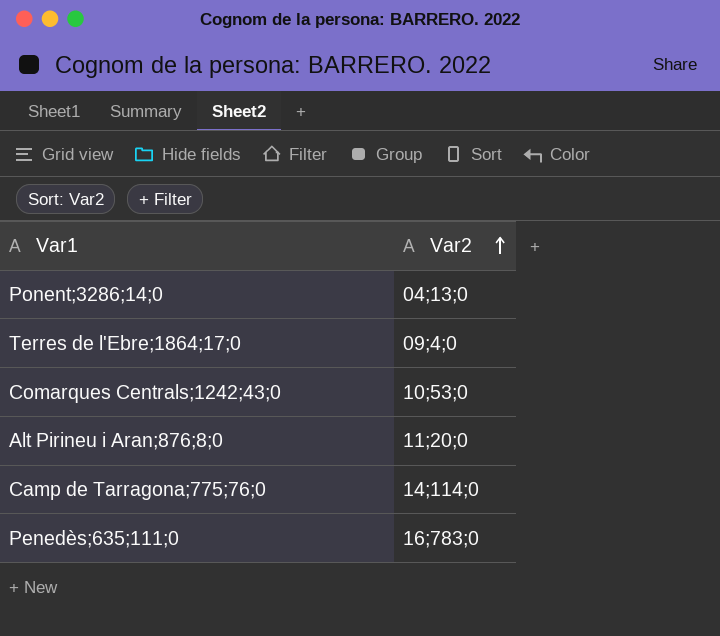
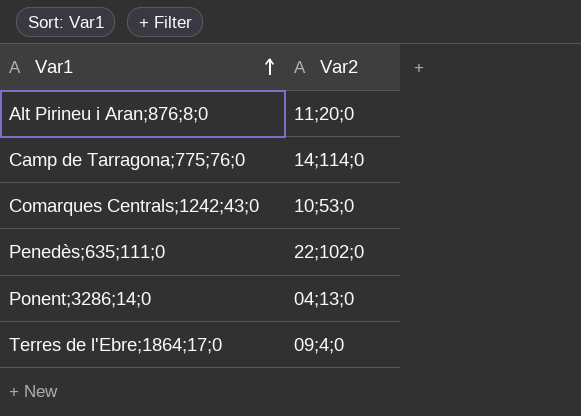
row order: Var2 ascending -> Var1 ascending
Penedès;635;111;0 | Var2: 16;783;0 -> 22;102;0

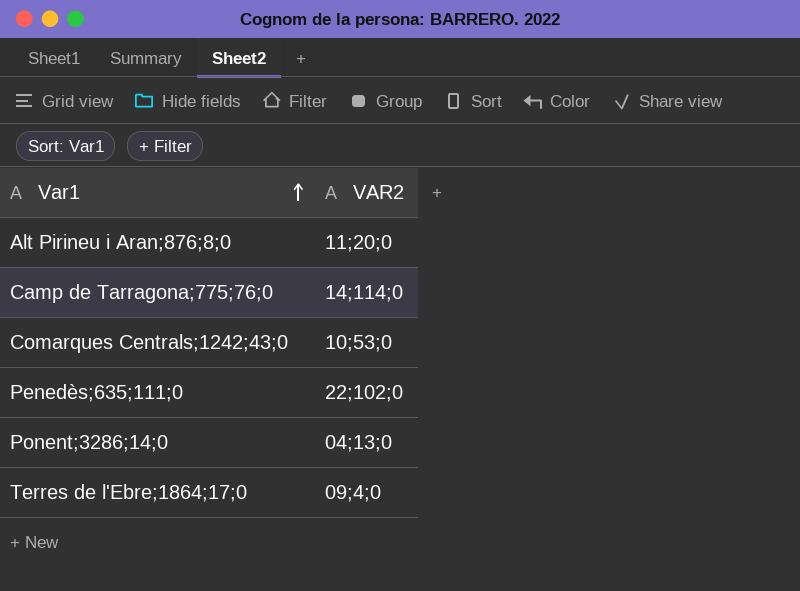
column name: Var2 -> VAR2

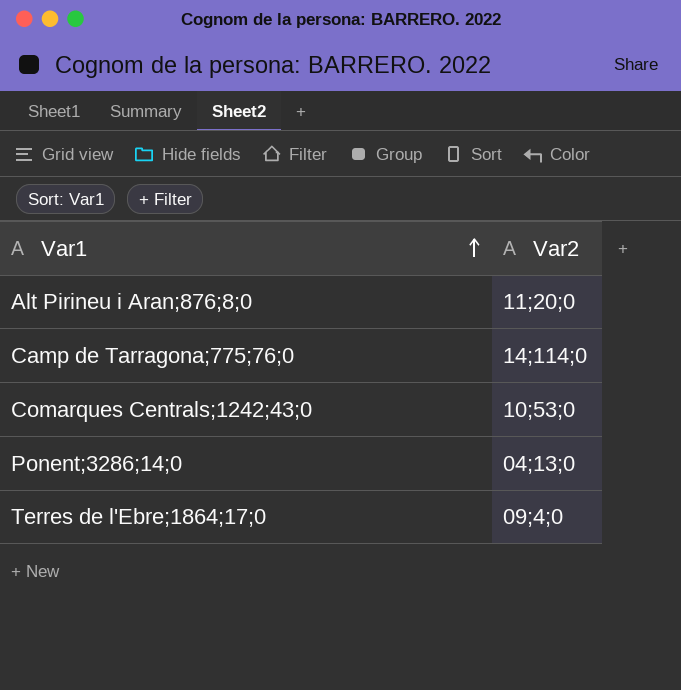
column name: VAR2 -> Var2
row Penedès;635;111;0: 22;102;0 -> none

